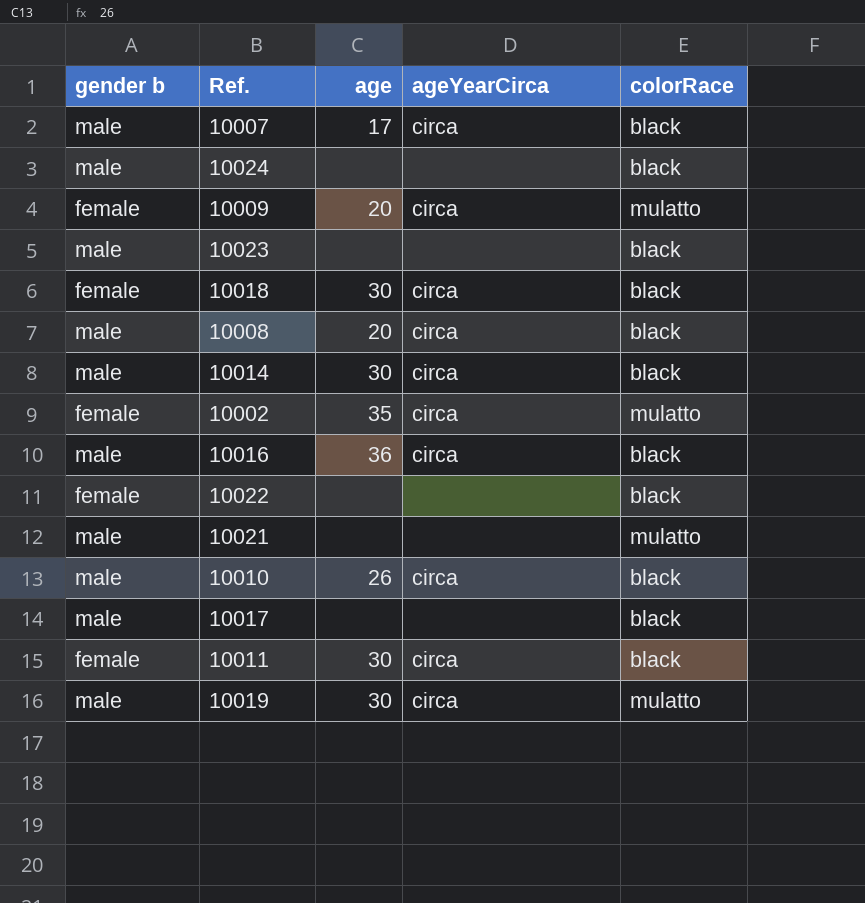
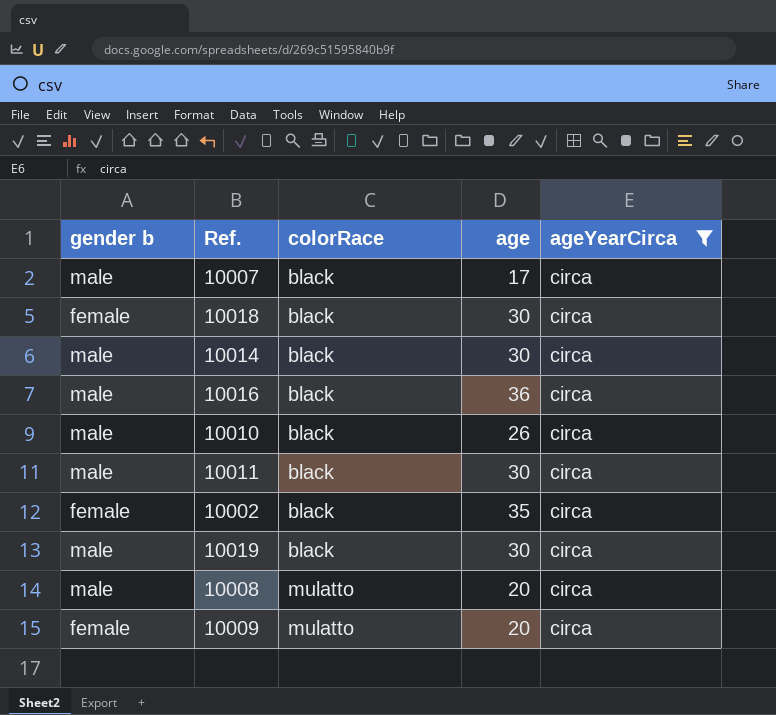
filter: none -> ageYearCirca = circa
row order: none -> colorRace ascending
column colorRace | position: 5 -> 3
10011 | gender b: female -> male
10002 | colorRace: mulatto -> black
10019 | colorRace: mulatto -> black
10008 | colorRace: black -> mulatto

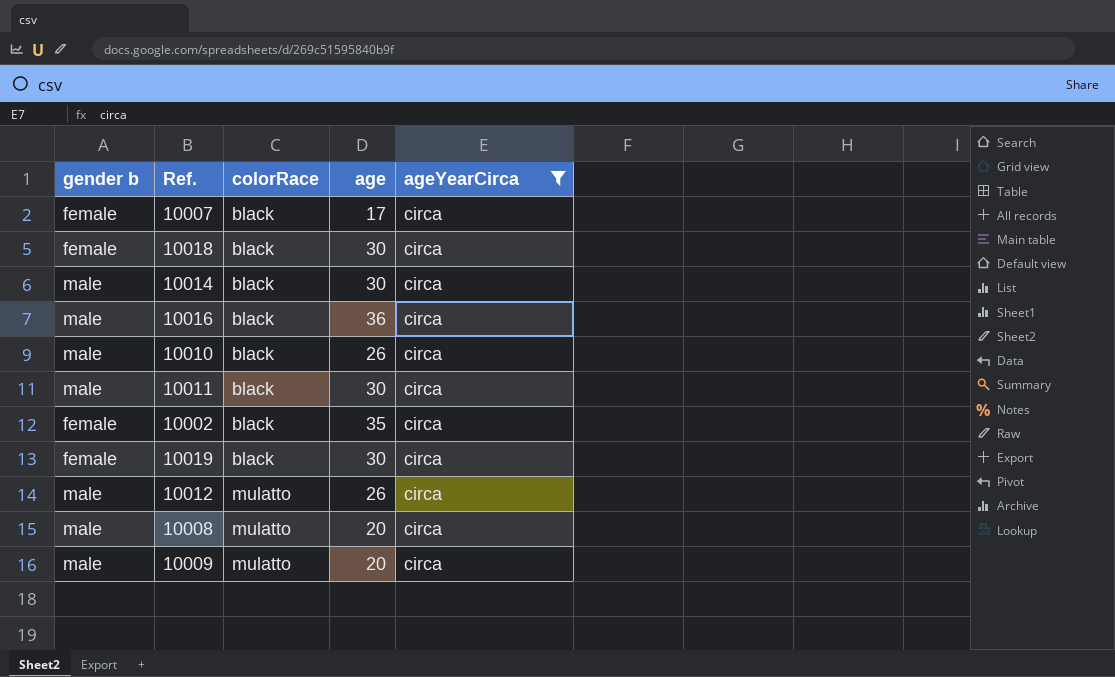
10007 | gender b: male -> female
10019 | gender b: male -> female
row 10012: none -> male | mulatto | 26 | circa
10009 | gender b: female -> male

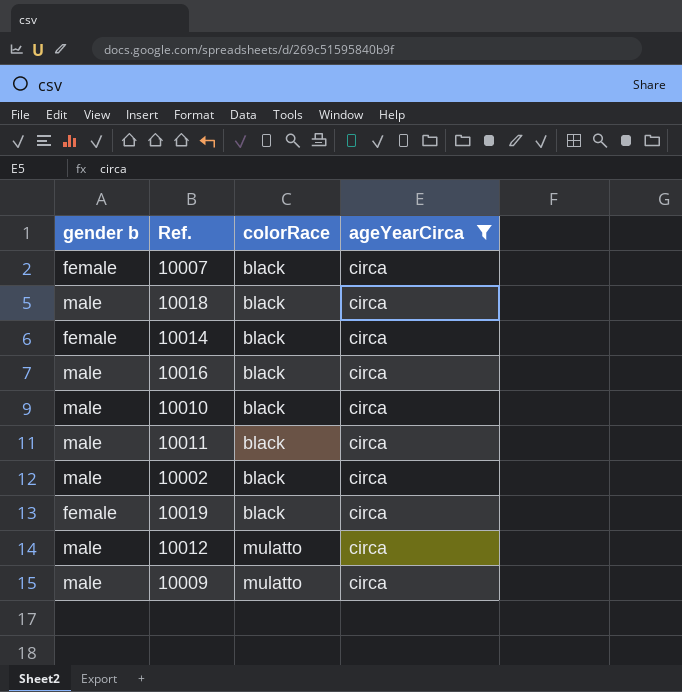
column age | position: 4 -> none
row 10008: male | mulatto | 20 | circa -> none
10018 | gender b: female -> male
10014 | gender b: male -> female
10002 | gender b: female -> male

